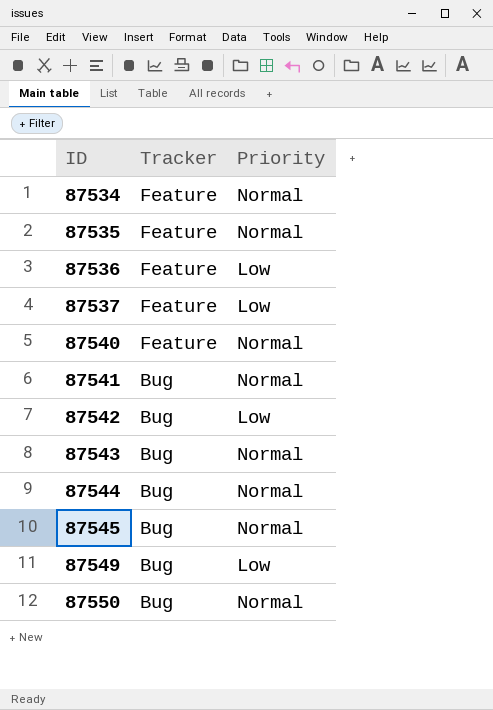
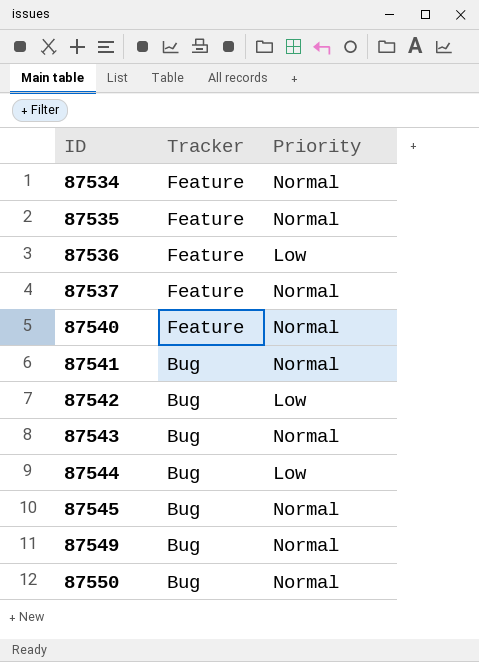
87537 | Priority: Low -> Normal
87544 | Priority: Normal -> Low
87549 | Priority: Low -> Normal

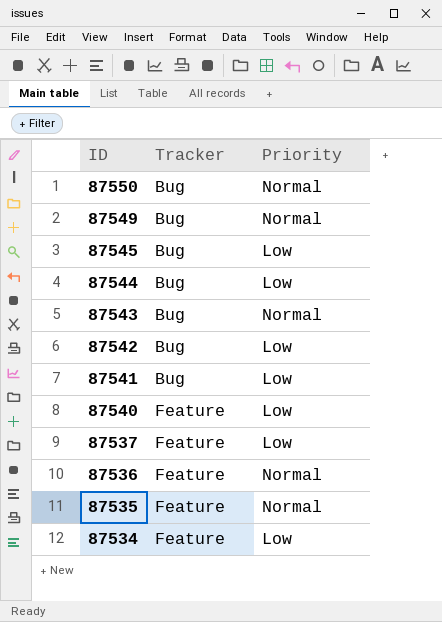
row order: ID ascending -> ID descending
87545 | Priority: Normal -> Low
87541 | Priority: Normal -> Low
87540 | Priority: Normal -> Low
87537 | Priority: Normal -> Low
87536 | Priority: Low -> Normal
87534 | Priority: Normal -> Low

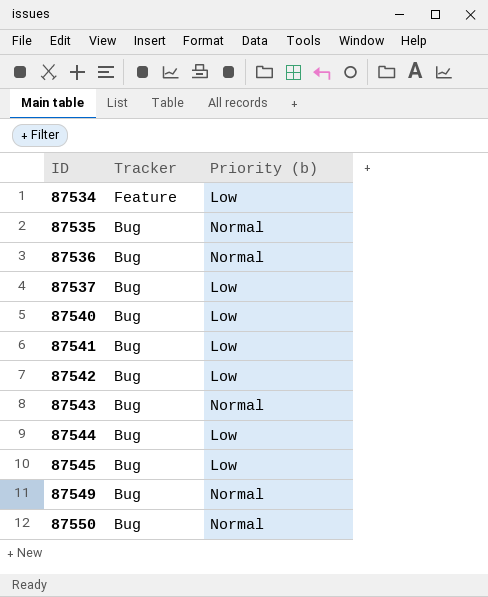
row order: ID descending -> ID ascending
column name: Priority -> Priority (b)
87535 | Tracker: Feature -> Bug
87536 | Tracker: Feature -> Bug
87537 | Tracker: Feature -> Bug
87540 | Tracker: Feature -> Bug

